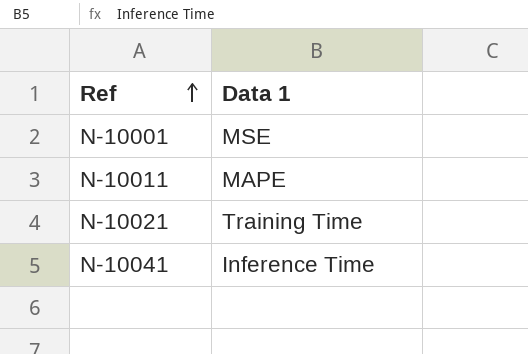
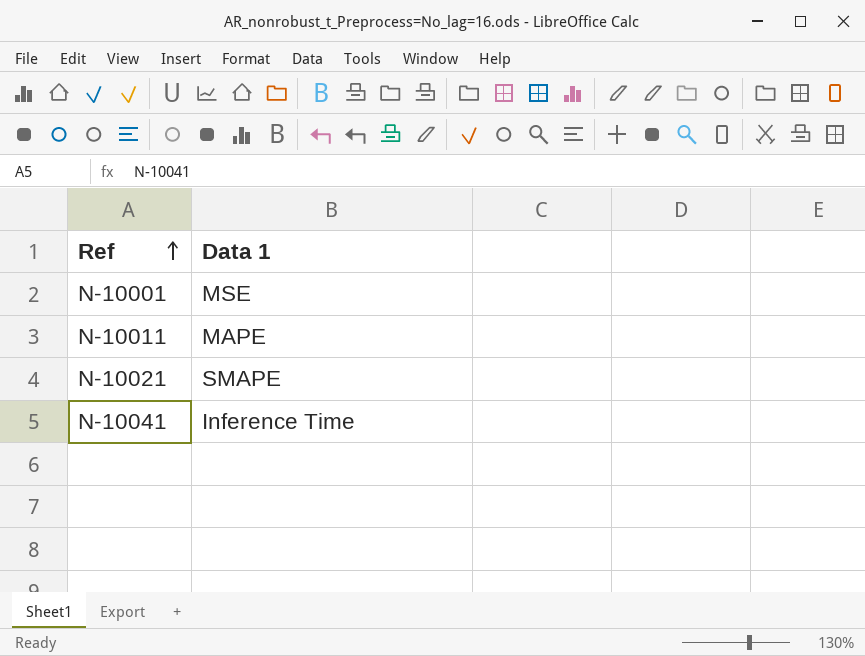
N-10021 | Data 1: Training Time -> SMAPE

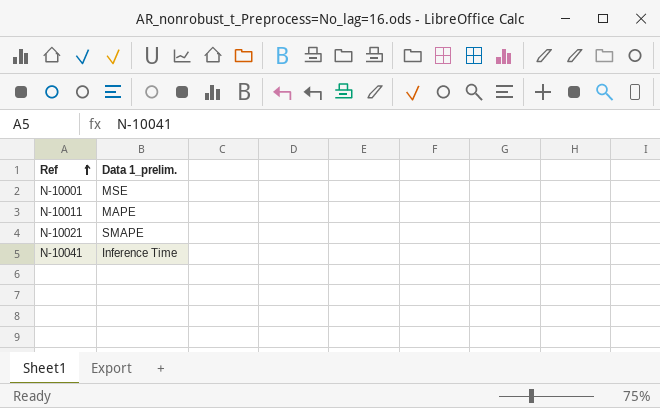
column name: Data 1 -> Data 1_prelim.

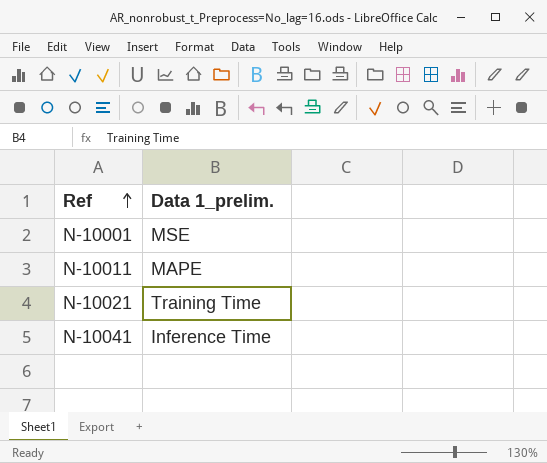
N-10021 | Data 1_prelim.: SMAPE -> Training Time

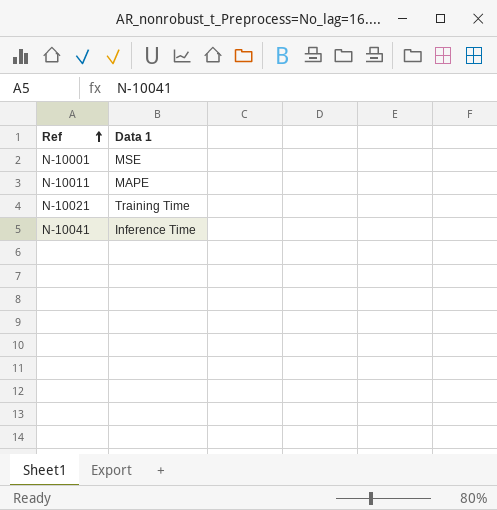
column name: Data 1_prelim. -> Data 1

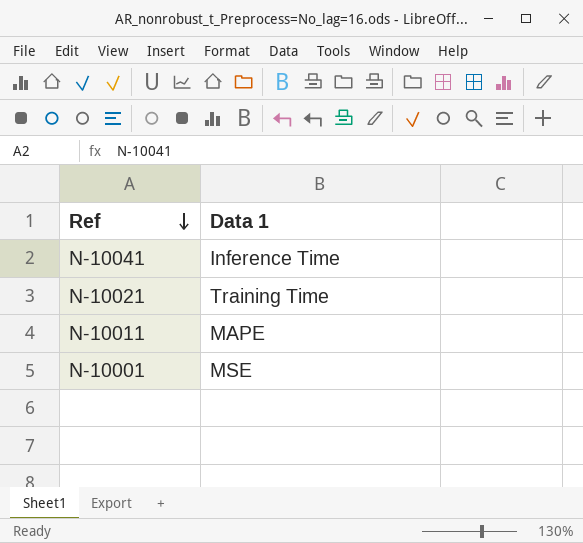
row order: Ref ascending -> Ref descending

